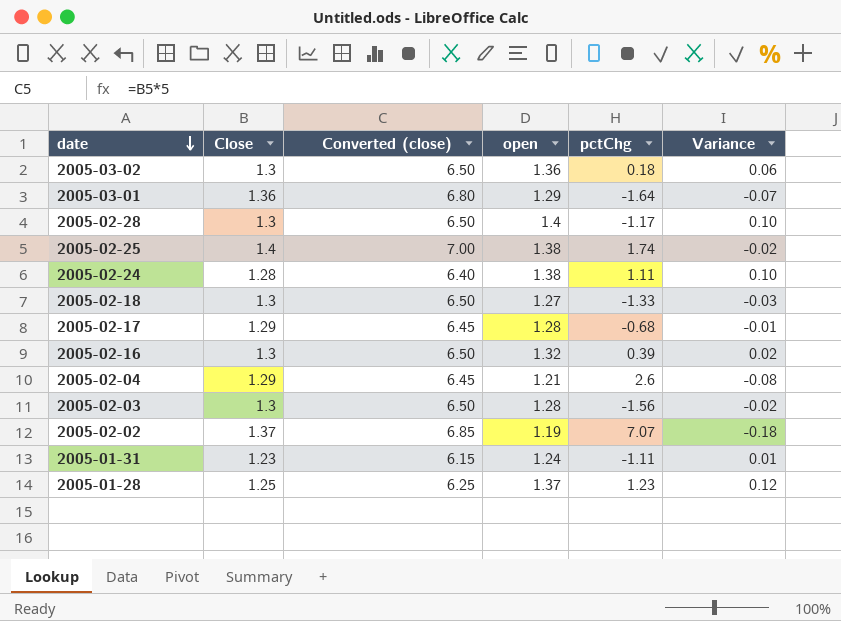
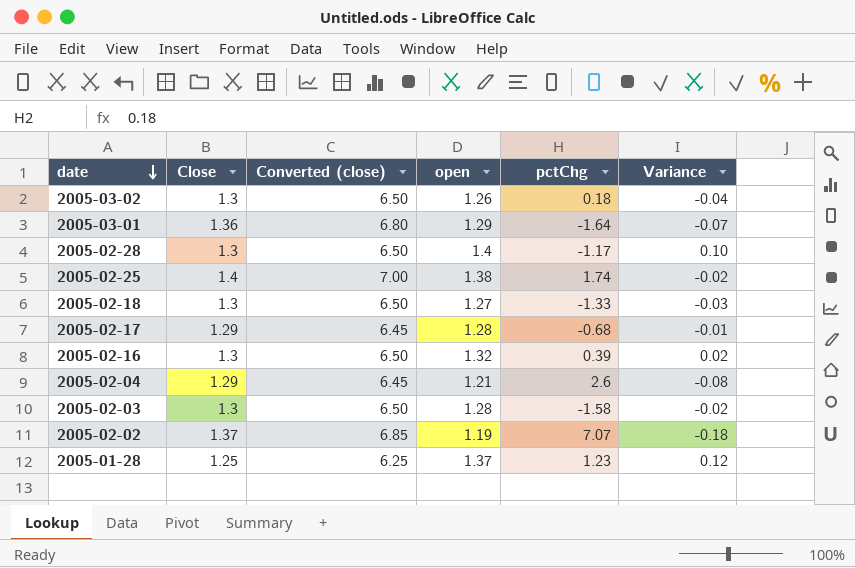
row 2005-02-24: 1.28 | 6.40 | 1.38 | 1.11 | 0.10 -> none
row 2005-01-31: 1.23 | 6.15 | 1.24 | -1.11 | 0.01 -> none
2005-03-02 | open: 1.36 -> 1.26
2005-03-02 | Variance: 0.06 -> -0.04
2005-02-03 | pctChg: -1.56 -> -1.58

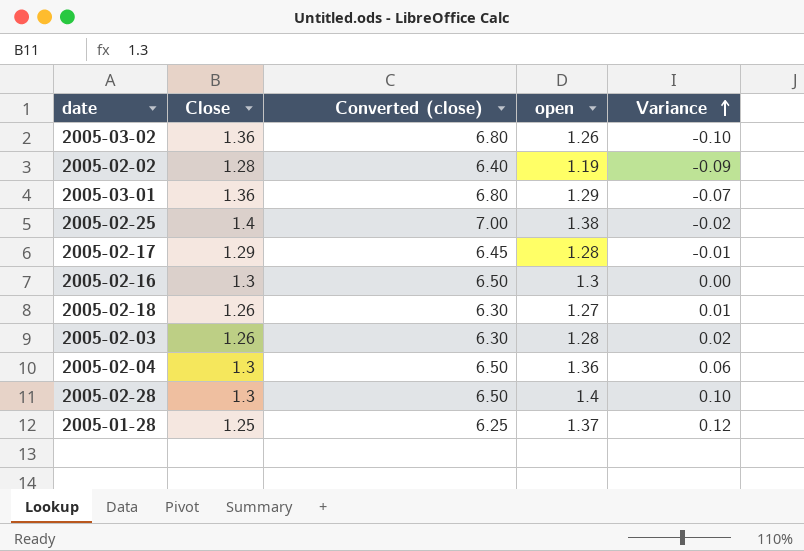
row order: date descending -> Variance ascending
column pctChg | position: 5 -> none
2005-03-02 | Close: 1.3 -> 1.36
2005-03-02 | Converted (close): 6.50 -> 6.80
2005-03-02 | Variance: -0.04 -> -0.10
2005-02-02 | Close: 1.37 -> 1.28
2005-02-02 | Converted (close): 6.85 -> 6.40
2005-02-02 | Variance: -0.18 -> -0.09
2005-02-16 | open: 1.32 -> 1.3
2005-02-16 | Variance: 0.02 -> 0.00
2005-02-18 | Close: 1.3 -> 1.26
2005-02-18 | Converted (close): 6.50 -> 6.30
2005-02-18 | Variance: -0.03 -> 0.01
2005-02-03 | Close: 1.3 -> 1.26
2005-02-03 | Converted (close): 6.50 -> 6.30
2005-02-03 | Variance: -0.02 -> 0.02
2005-02-04 | Close: 1.29 -> 1.3
2005-02-04 | Converted (close): 6.45 -> 6.50
2005-02-04 | open: 1.21 -> 1.36
2005-02-04 | Variance: -0.08 -> 0.06

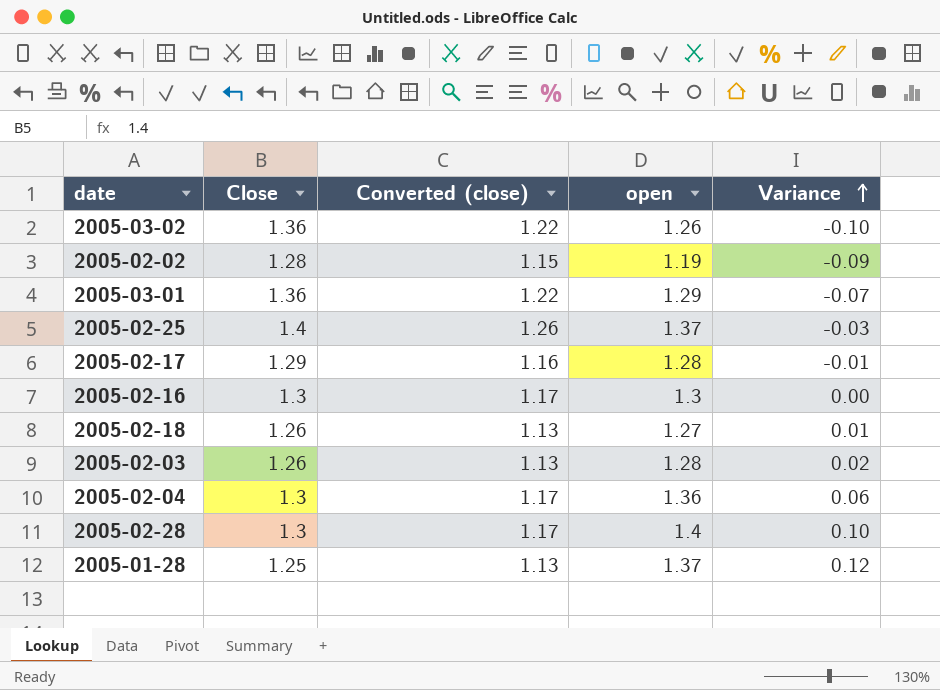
column Converted (close) | formula: [Close] * 5 -> [Close] * 0.9
2005-02-25 | open: 1.38 -> 1.37
2005-02-25 | Variance: -0.02 -> -0.03

